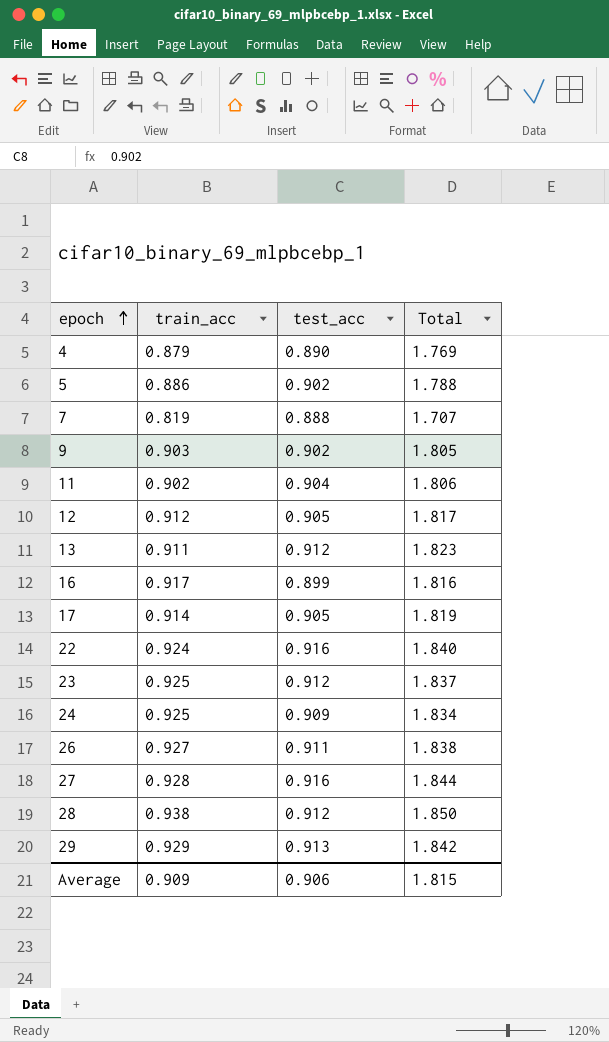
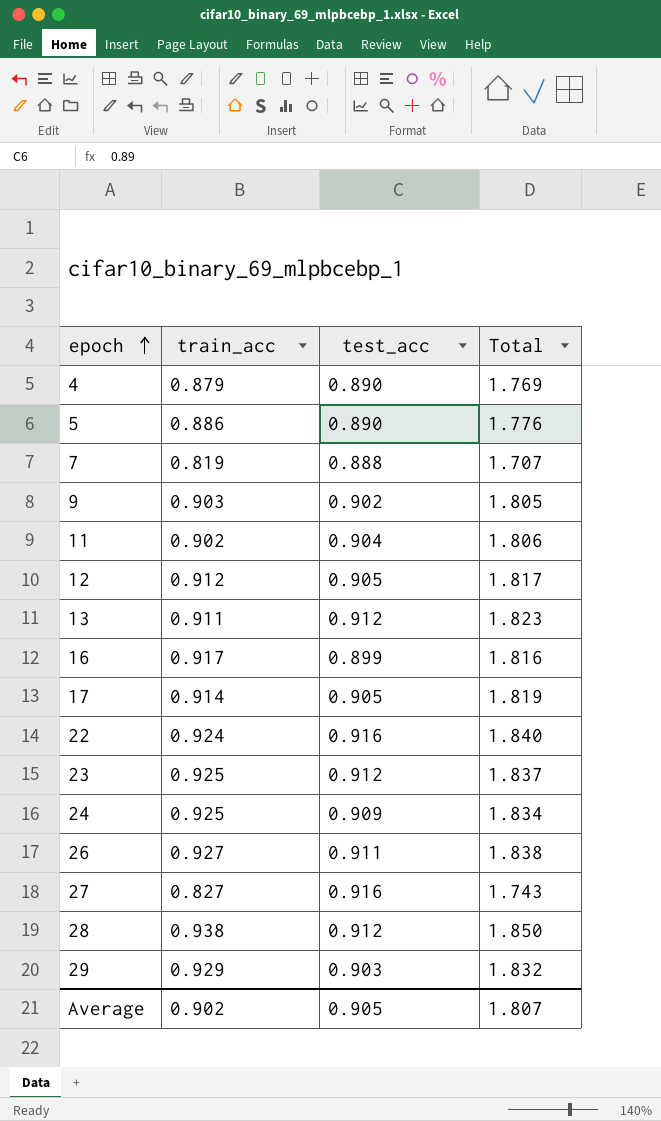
5 | test_acc: 0.902 -> 0.890
5 | Total: 1.788 -> 1.776
27 | train_acc: 0.928 -> 0.827
27 | Total: 1.844 -> 1.743
29 | test_acc: 0.913 -> 0.903
29 | Total: 1.842 -> 1.832
Average | train_acc: 0.909 -> 0.902
Average | test_acc: 0.906 -> 0.905
Average | Total: 1.815 -> 1.807

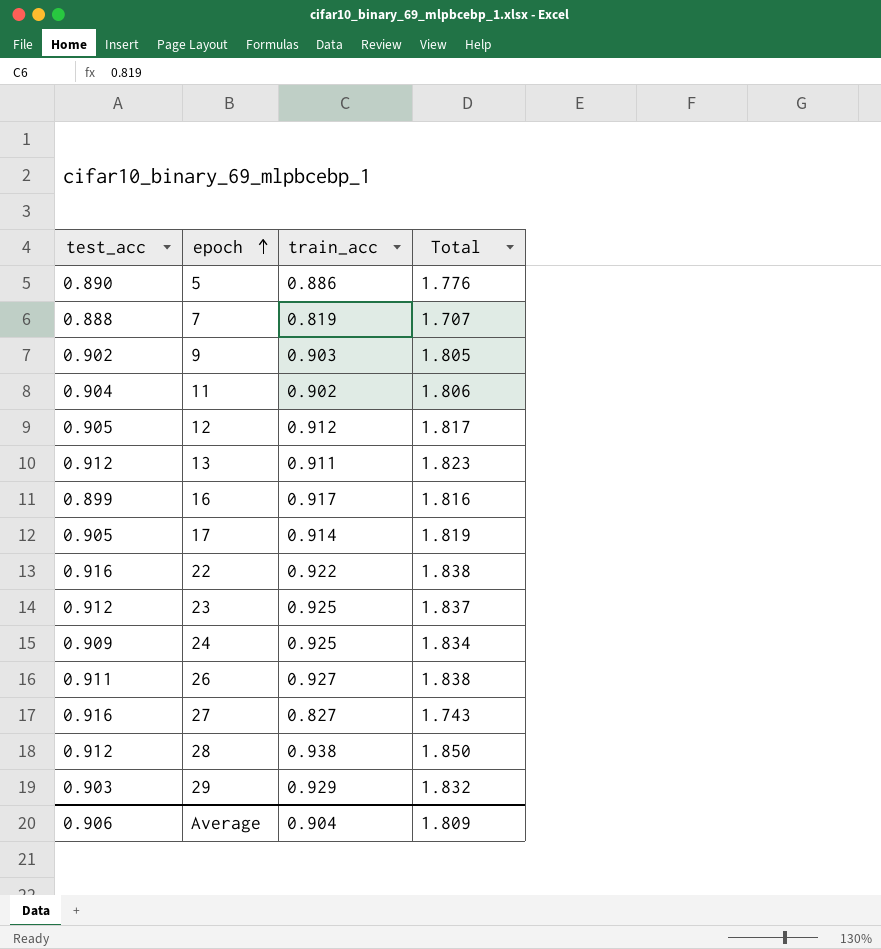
column test_acc | position: 3 -> 1
row 4: 0.879 | 0.890 | 1.769 -> none
22 | train_acc: 0.924 -> 0.922
22 | Total: 1.840 -> 1.838
Average | test_acc: 0.905 -> 0.906
Average | train_acc: 0.902 -> 0.904
Average | Total: 1.807 -> 1.809

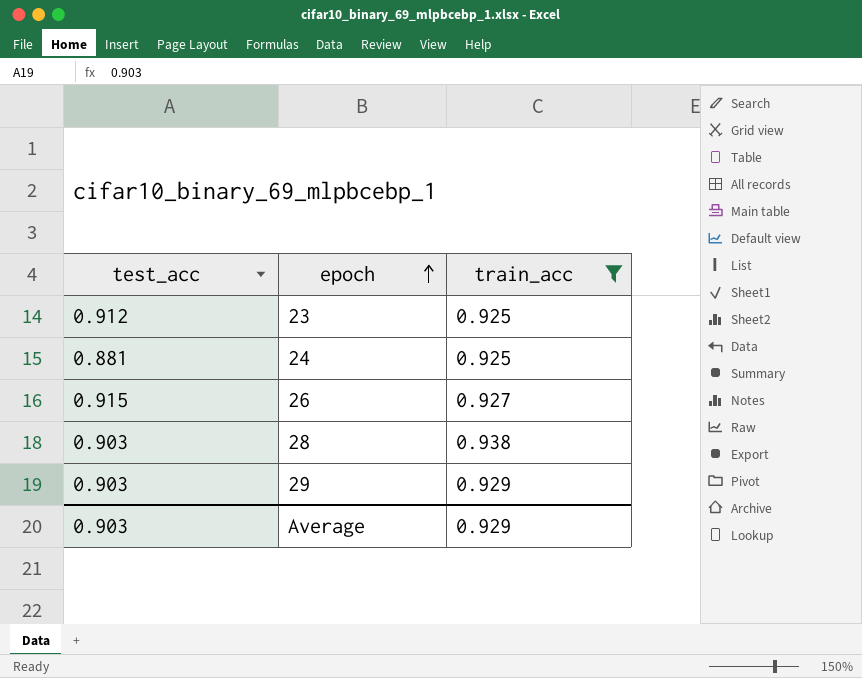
filter: none -> train_acc >= 0.925
column Total | formula: [test_acc] + [train_acc] -> none
24 | test_acc: 0.909 -> 0.881
26 | test_acc: 0.911 -> 0.915
28 | test_acc: 0.912 -> 0.903
Average | test_acc: 0.906 -> 0.903
Average | train_acc: 0.904 -> 0.929

